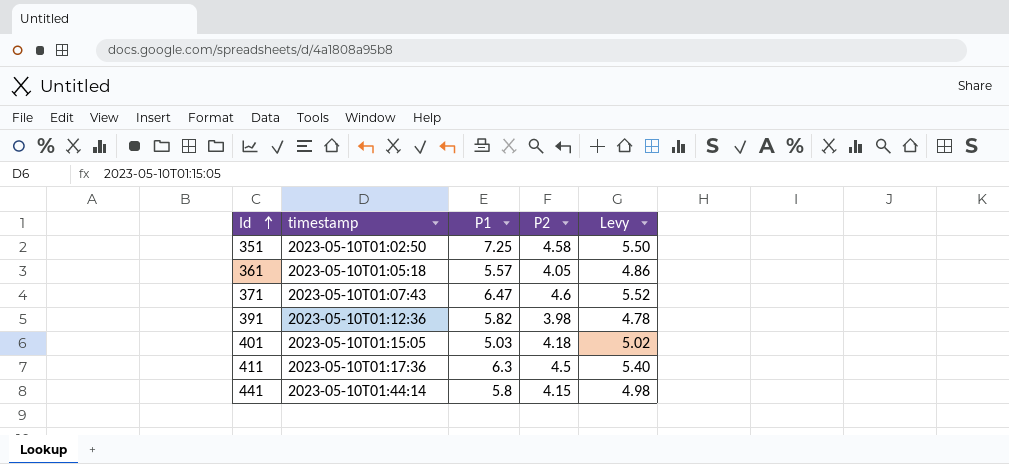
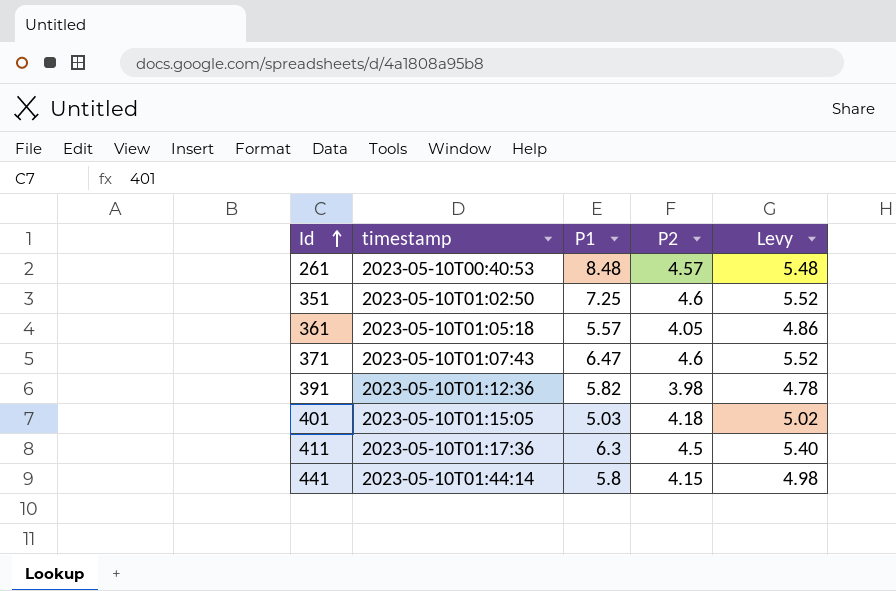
row 261: none -> 2023-05-10T00:40:53 | 8.48 | 4.57 | 5.48
351 | P2: 4.58 -> 4.6
351 | Levy: 5.50 -> 5.52

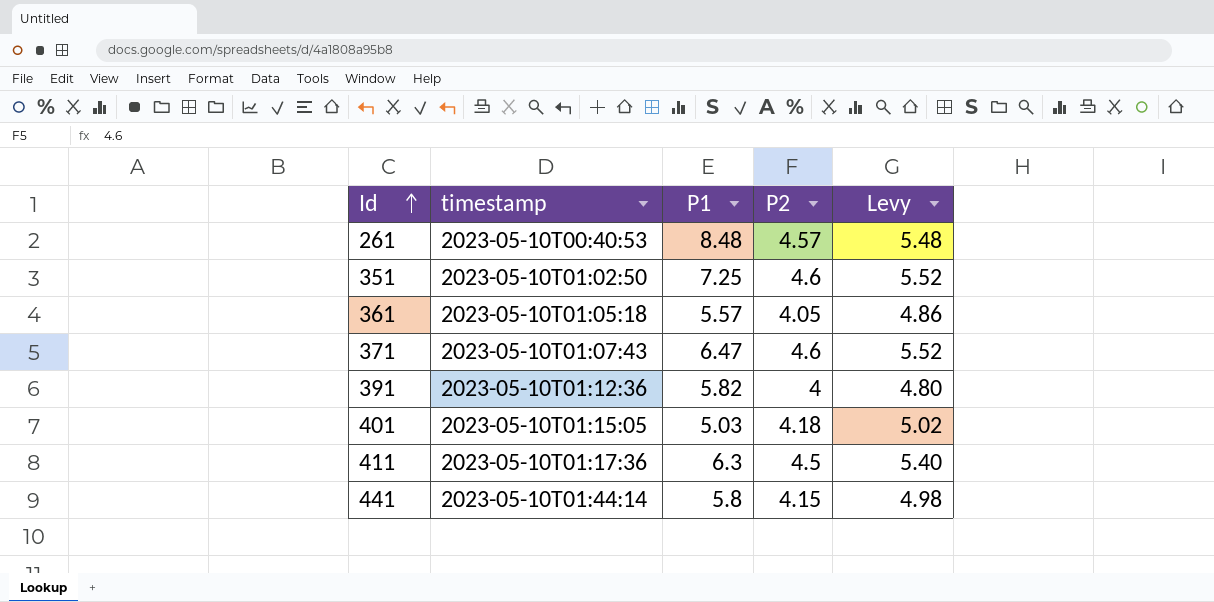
391 | P2: 3.98 -> 4
391 | Levy: 4.78 -> 4.80

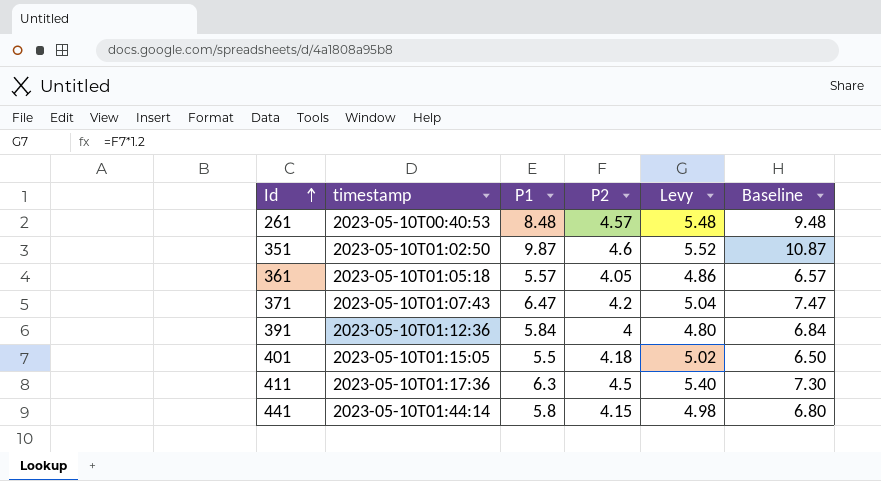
column Baseline | formula: none -> [P1] + 1
351 | P1: 7.25 -> 9.87
371 | P2: 4.6 -> 4.2
371 | Levy: 5.52 -> 5.04
391 | P1: 5.82 -> 5.84
401 | P1: 5.03 -> 5.5

